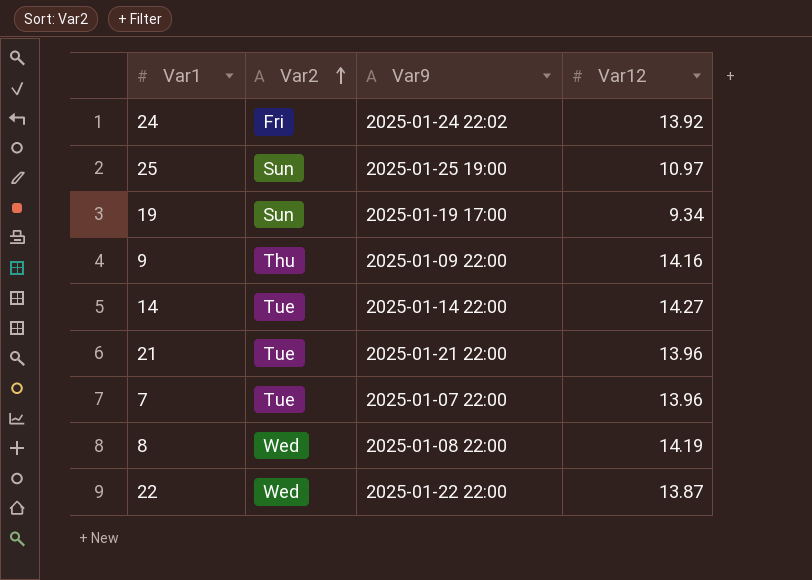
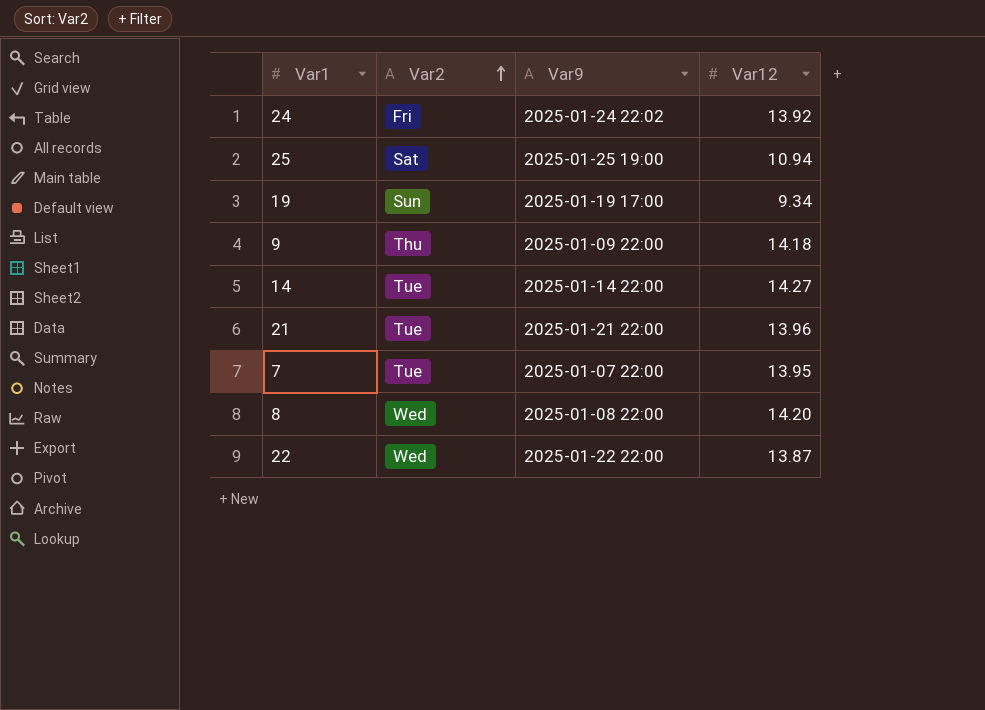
25 | Var2: Sun -> Sat
25 | Var12: 10.97 -> 10.94
9 | Var12: 14.16 -> 14.18
7 | Var12: 13.96 -> 13.95
8 | Var12: 14.19 -> 14.20

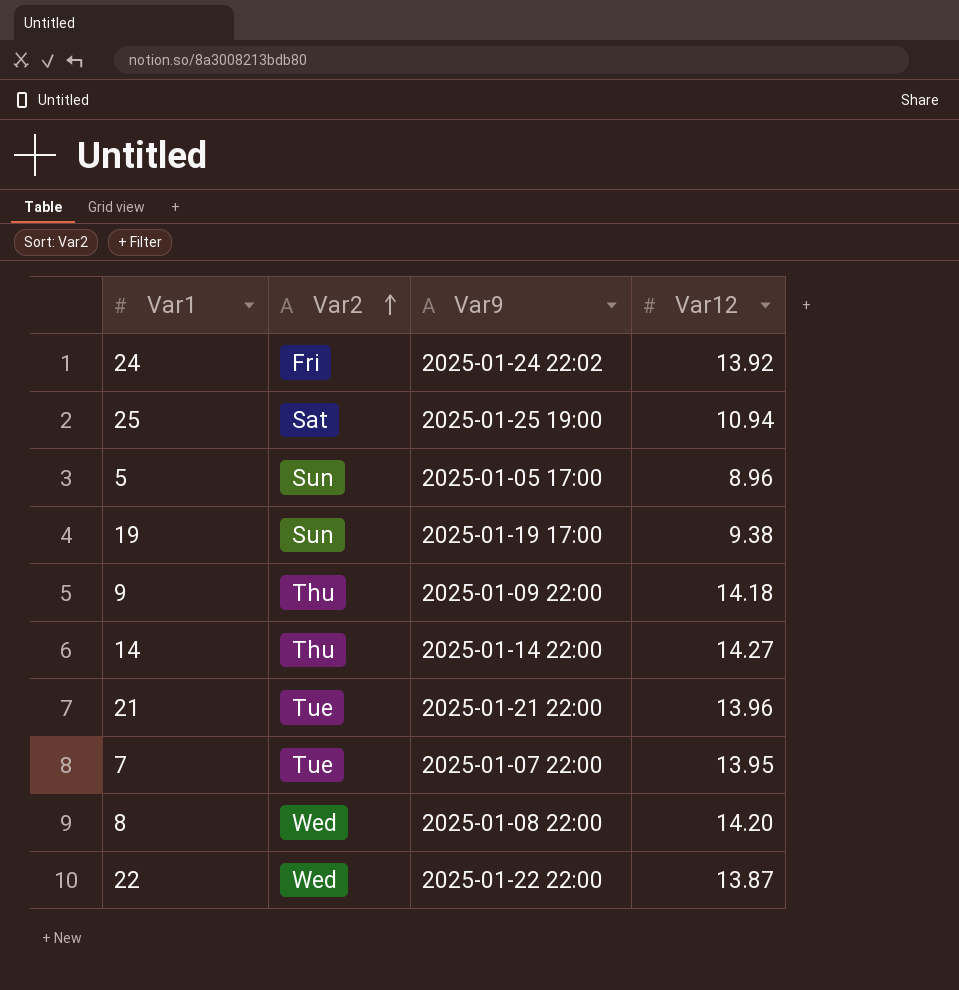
row 5: none -> Sun | 2025-01-05 17:00 | 8.96
19 | Var12: 9.34 -> 9.38
14 | Var2: Tue -> Thu

